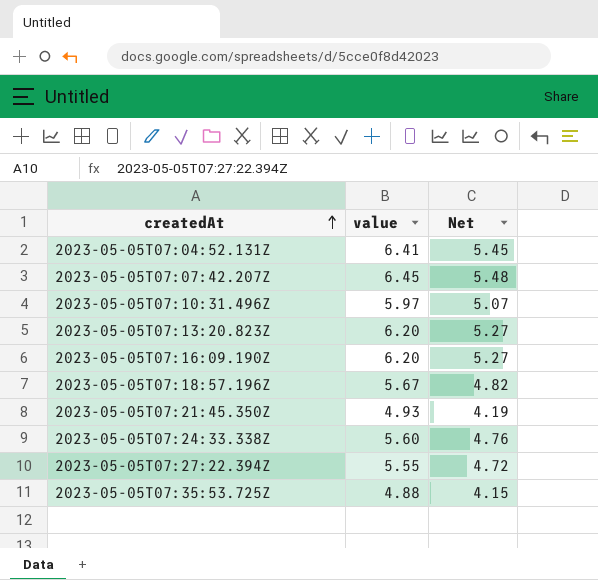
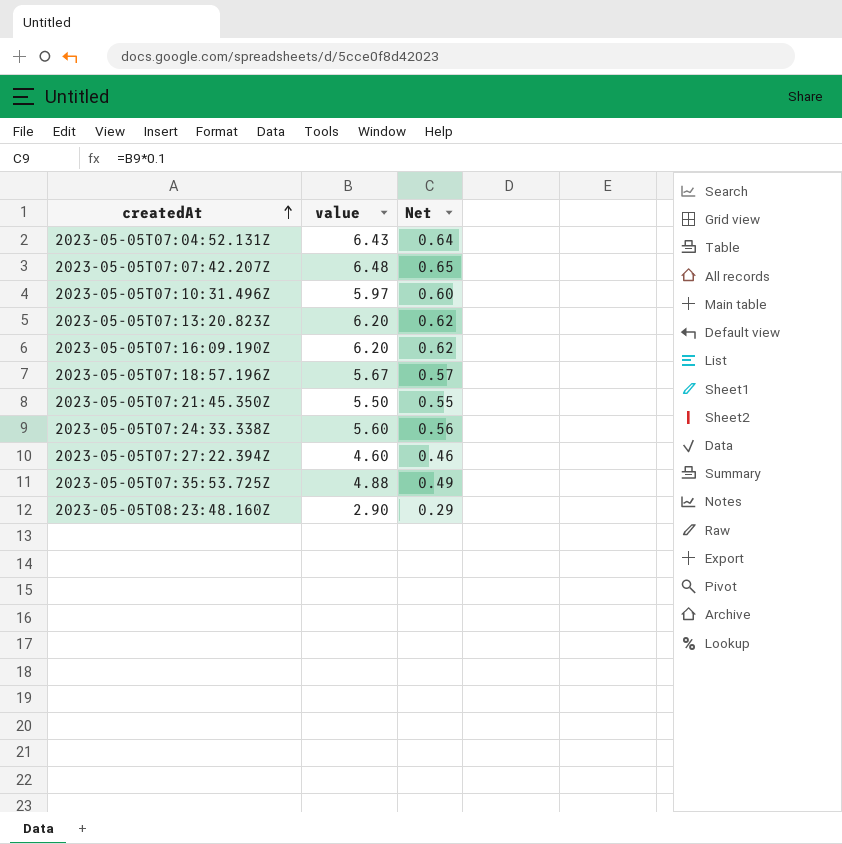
column Net | formula: [value] * 0.85 -> [value] * 0.1
2023-05-05T07:04:52.131Z | value: 6.41 -> 6.43
2023-05-05T07:07:42.207Z | value: 6.45 -> 6.48
2023-05-05T07:21:45.350Z | value: 4.93 -> 5.50
2023-05-05T07:27:22.394Z | value: 5.55 -> 4.60
row 2023-05-05T08:23:48.160Z: none -> 2.90 | 0.29

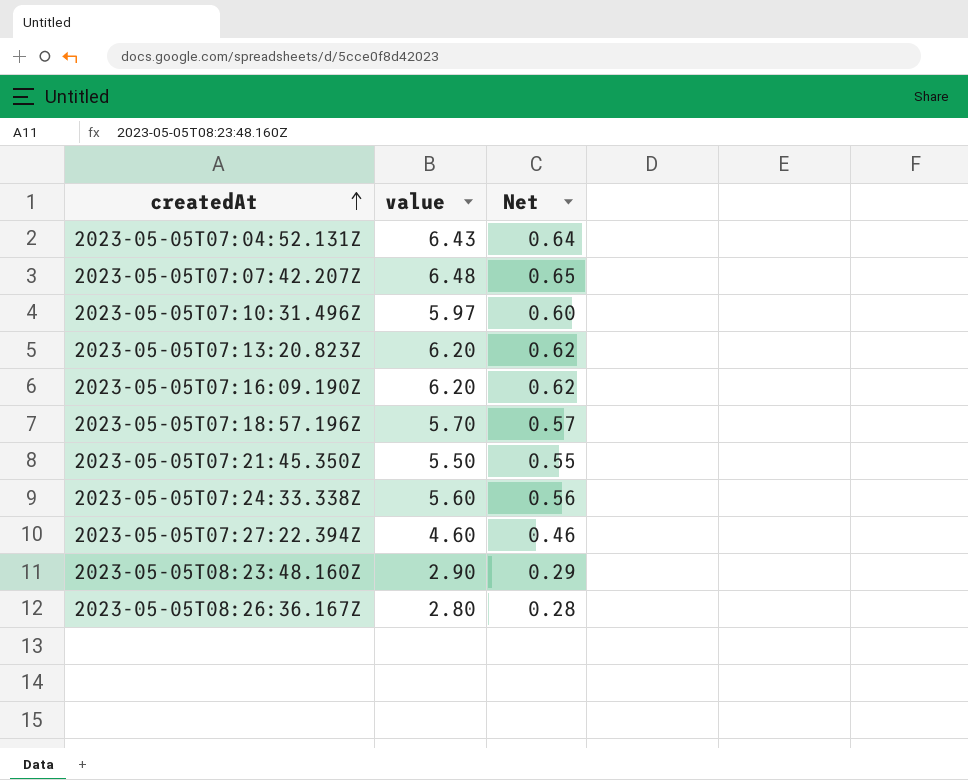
row 2023-05-05T07:35:53.725Z: 4.88 | 0.49 -> none
2023-05-05T07:18:57.196Z | value: 5.67 -> 5.70
row 2023-05-05T08:26:36.167Z: none -> 2.80 | 0.28

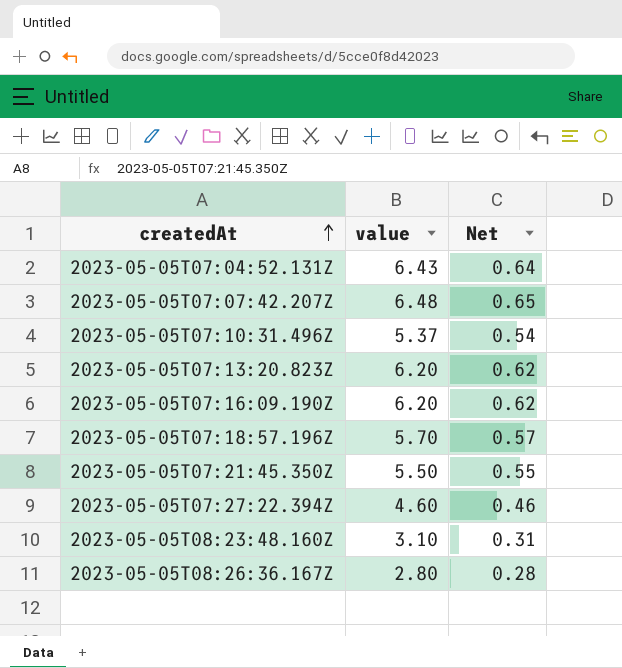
row 2023-05-05T07:24:33.338Z: 5.60 | 0.56 -> none
2023-05-05T07:10:31.496Z | value: 5.97 -> 5.37
2023-05-05T07:10:31.496Z | Net: 0.60 -> 0.54
2023-05-05T08:23:48.160Z | value: 2.90 -> 3.10
2023-05-05T08:23:48.160Z | Net: 0.29 -> 0.31

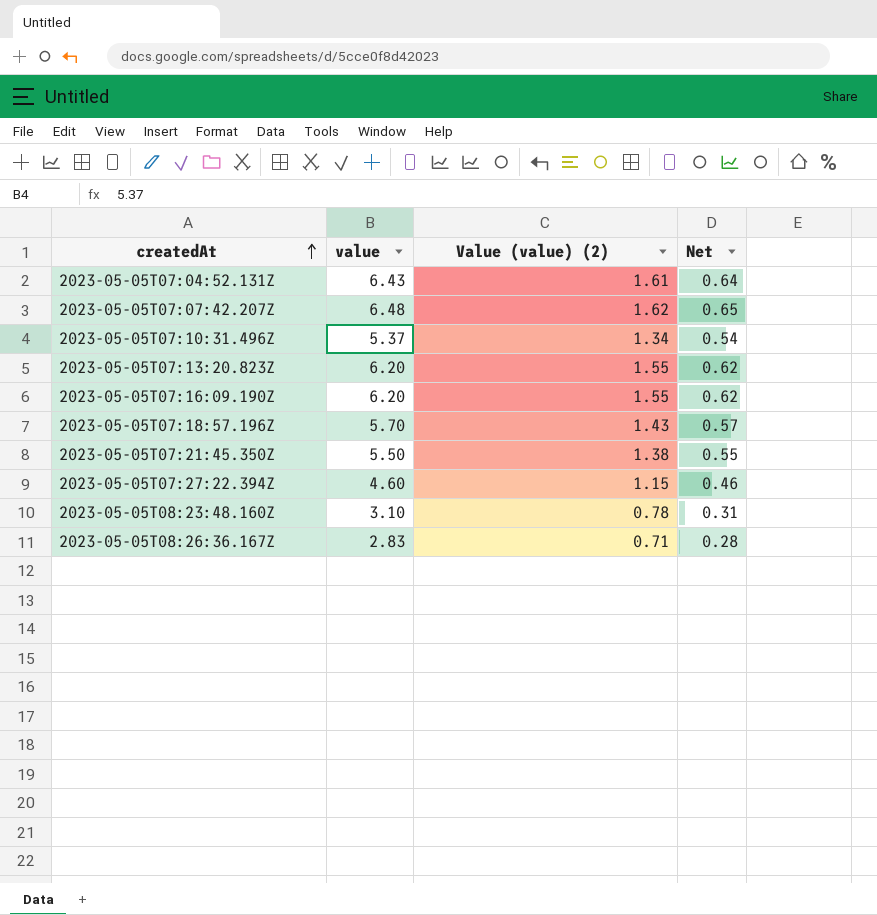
column Value (value) (2) | formula: none -> [value] * 0.25
2023-05-05T08:26:36.167Z | value: 2.80 -> 2.83

